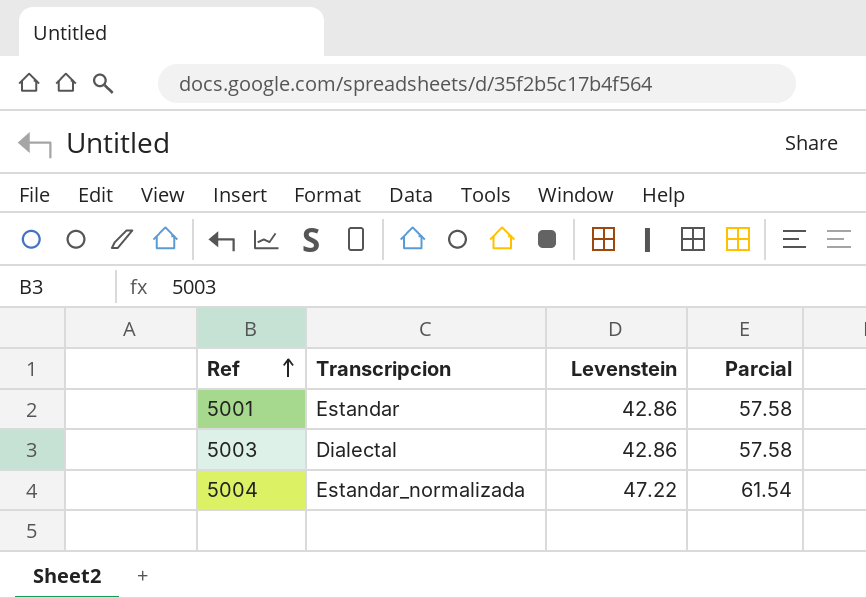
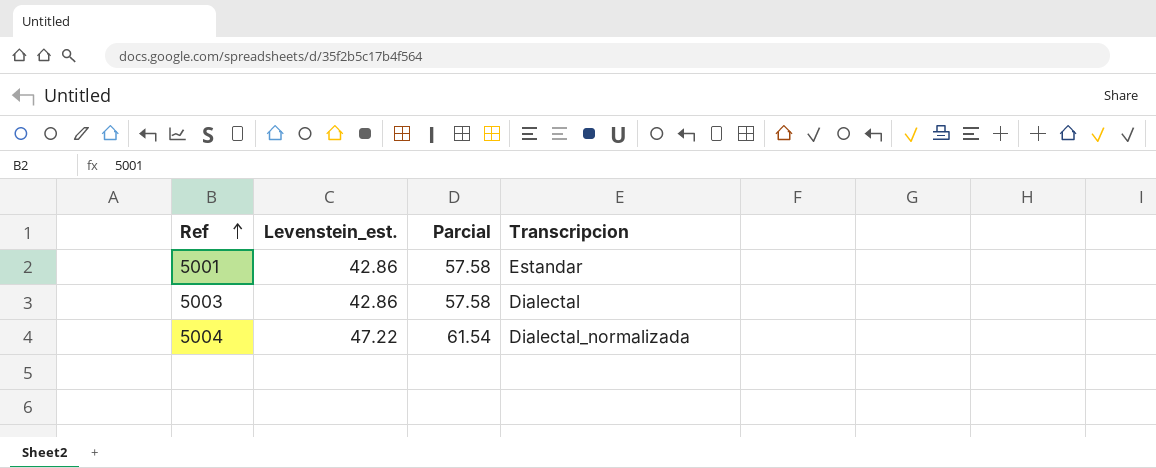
column name: Levenstein -> Levenstein_est.
column Transcripcion | position: 2 -> 4
5004 | Transcripcion: Estandar_normalizada -> Dialectal_normalizada

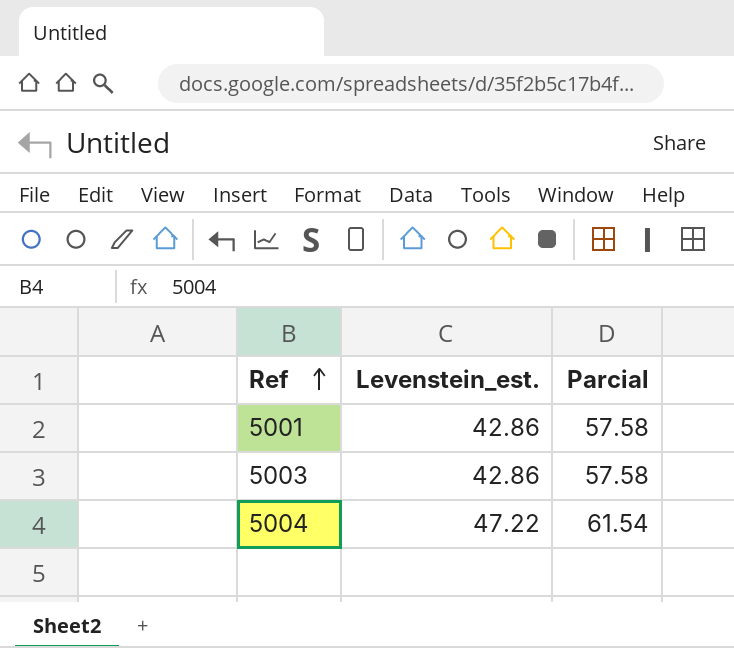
column Transcripcion | position: 4 -> none

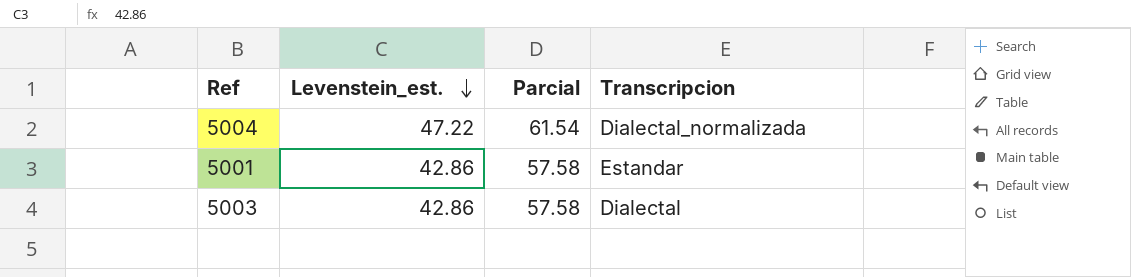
row order: Ref ascending -> Levenstein_est. descending
column Transcripcion | position: none -> 4

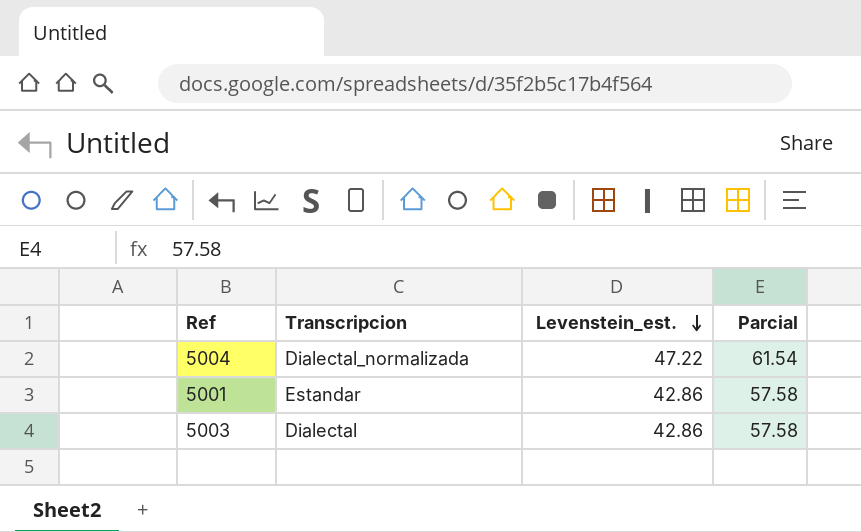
column Transcripcion | position: 4 -> 2

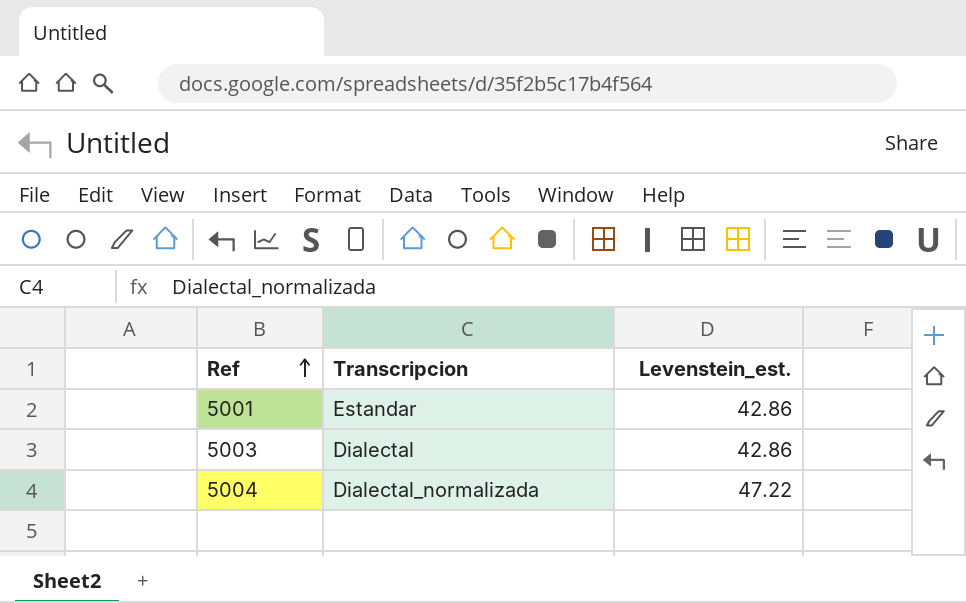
row order: Levenstein_est. descending -> Ref ascending
column Parcial | position: 4 -> none

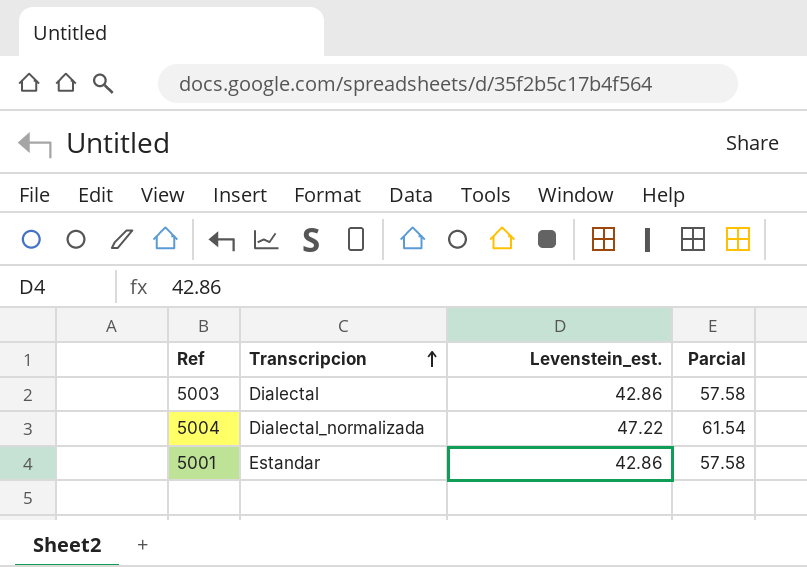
row order: Ref ascending -> Transcripcion ascending
column Parcial | position: none -> 4

